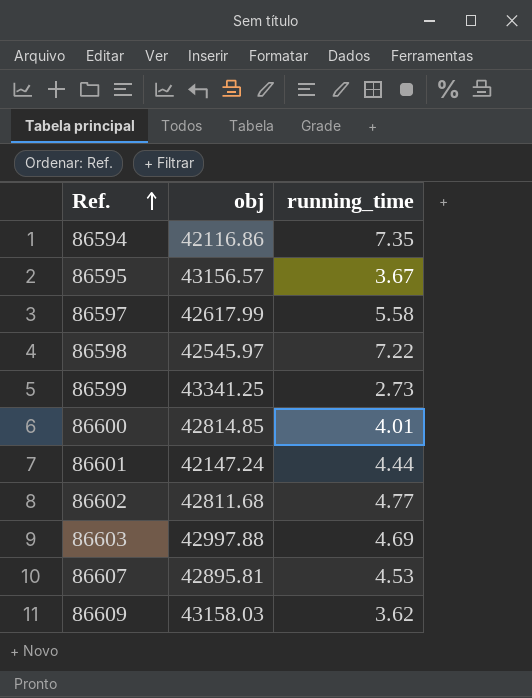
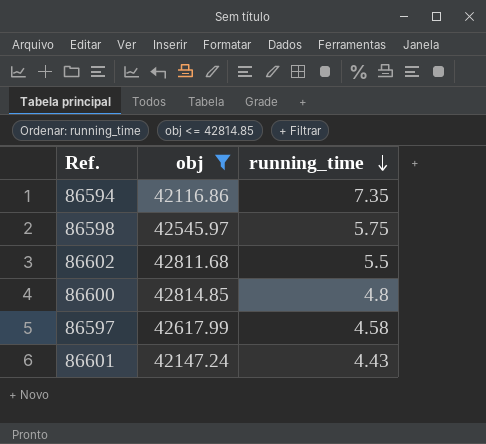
filter: none -> obj <= 42814.85
row order: Ref. ascending -> running_time descending
86598 | running_time: 7.22 -> 5.75
86602 | running_time: 4.77 -> 5.5
86600 | running_time: 4.01 -> 4.8
86597 | running_time: 5.58 -> 4.58
86601 | running_time: 4.44 -> 4.43

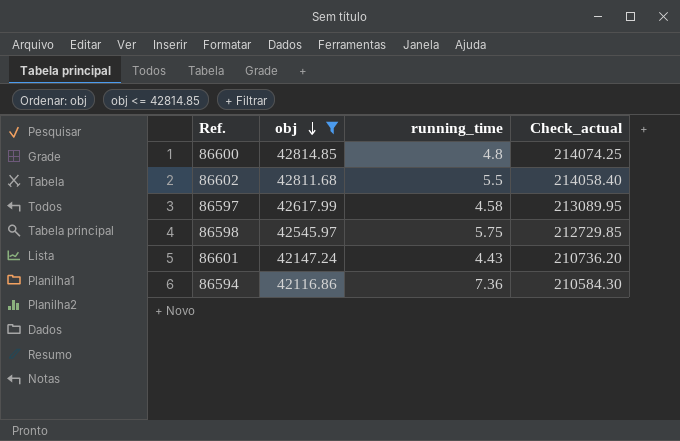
row order: running_time descending -> obj descending
column Check_actual | formula: none -> [obj] * 5
86594 | running_time: 7.35 -> 7.36

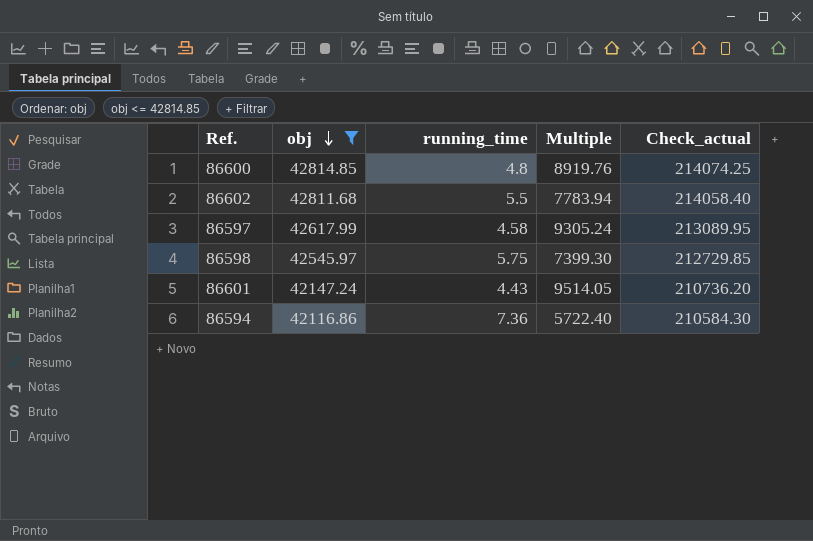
column Multiple | formula: none -> [obj] / [running_time]

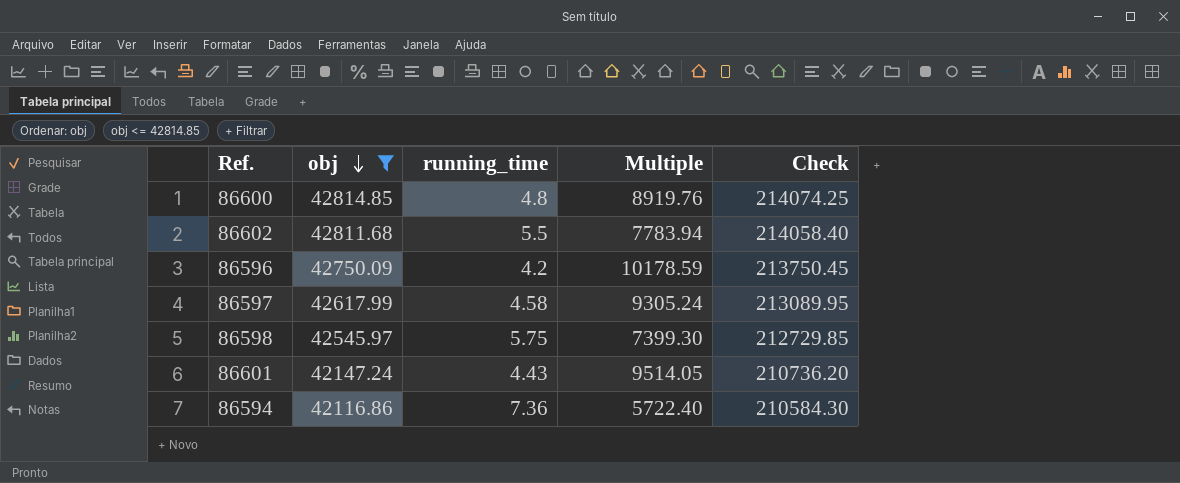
column name: Check_actual -> Check
row 86596: none -> 42750.09 | 4.2 | 10178.59 | 213750.45

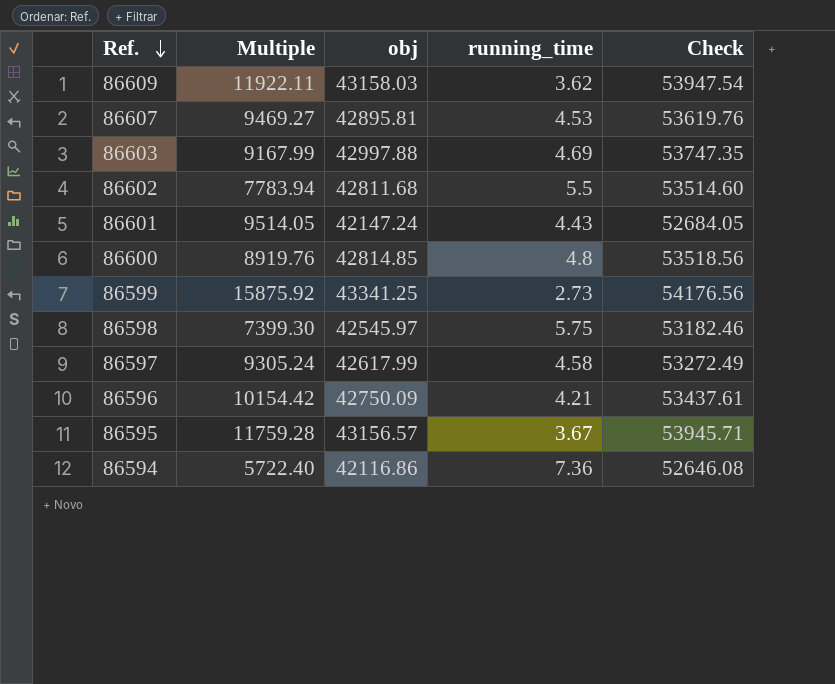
filter: obj <= 42814.85 -> none
row order: obj descending -> Ref. descending
column Multiple | position: 4 -> 2
column Check | formula: [obj] * 5 -> [obj] * 1.25
86596 | Multiple: 10178.59 -> 10154.42
86596 | running_time: 4.2 -> 4.21

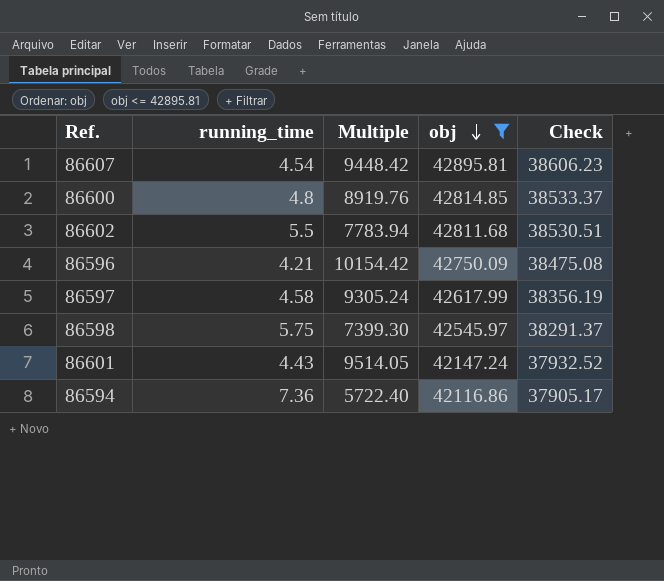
filter: none -> obj <= 42895.81
row order: Ref. descending -> obj descending
column running_time | position: 4 -> 2
column Check | formula: [obj] * 1.25 -> [obj] * 0.9
86607 | running_time: 4.53 -> 4.54
86607 | Multiple: 9469.27 -> 9448.42

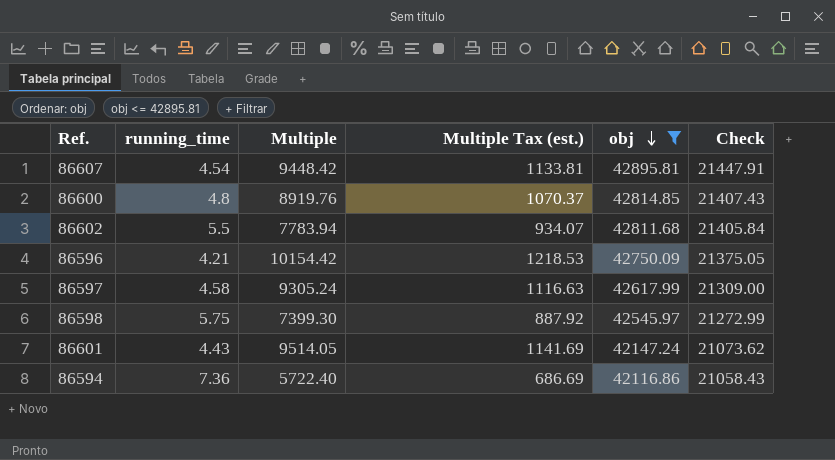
column Multiple Tax (est.) | formula: none -> [Multiple] * 0.12
column Check | formula: [obj] * 0.9 -> [obj] * 0.5

